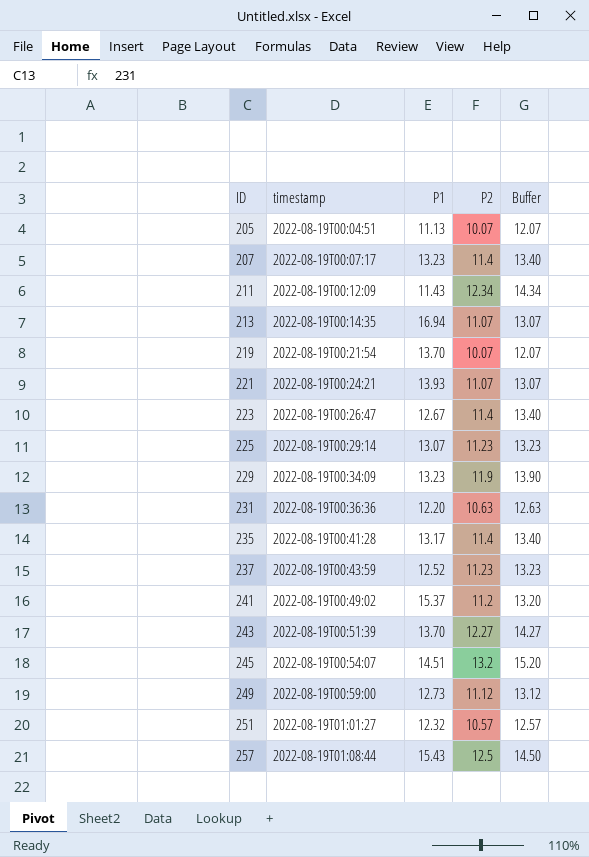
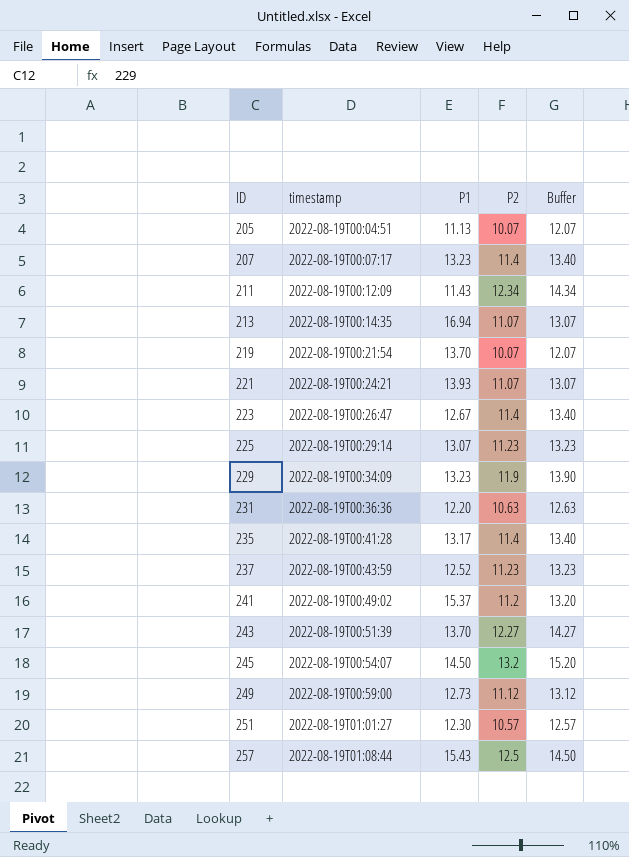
245 | P1: 14.51 -> 14.50
251 | P1: 12.32 -> 12.30

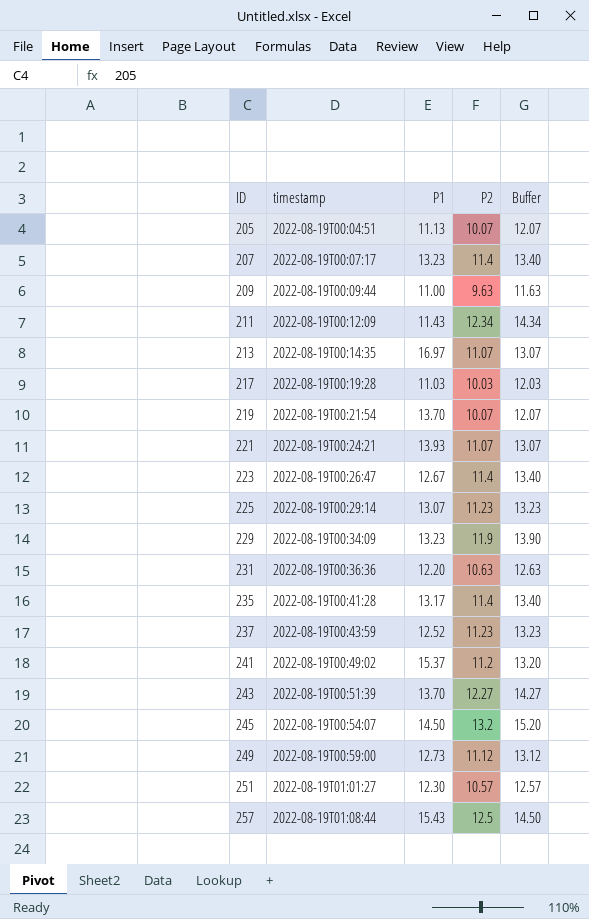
row 209: none -> 2022-08-19T00:09:44 | 11.00 | 9.63 | 11.63
213 | P1: 16.94 -> 16.97
row 217: none -> 2022-08-19T00:19:28 | 11.03 | 10.03 | 12.03

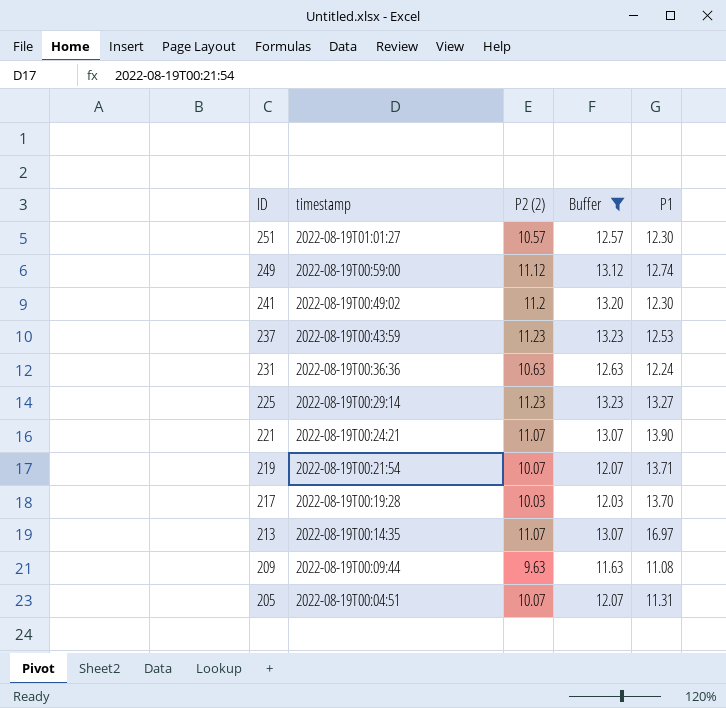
filter: none -> Buffer <= 13.23
row order: ID ascending -> ID descending
column name: P2 -> P2 (2)
column P1 | position: 3 -> 5
249 | P1: 12.73 -> 12.74
241 | P1: 15.37 -> 12.30
237 | P1: 12.52 -> 12.53
231 | P1: 12.20 -> 12.24
225 | P1: 13.07 -> 13.27
221 | P1: 13.93 -> 13.90
219 | P1: 13.70 -> 13.71
217 | P1: 11.03 -> 13.70
209 | P1: 11.00 -> 11.08
205 | P1: 11.13 -> 11.31

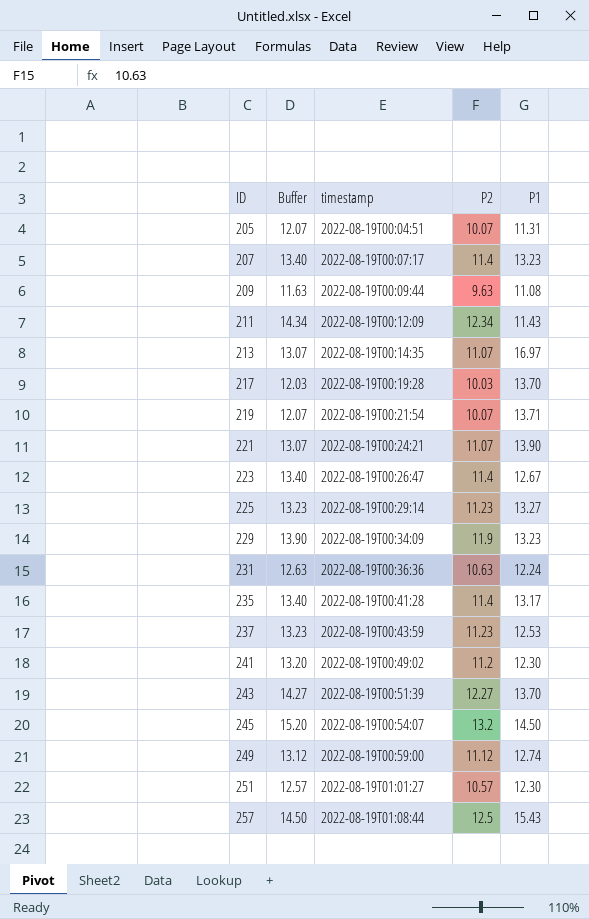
filter: Buffer <= 13.23 -> none
row order: ID descending -> ID ascending
column Buffer | position: 4 -> 2
column name: P2 (2) -> P2

